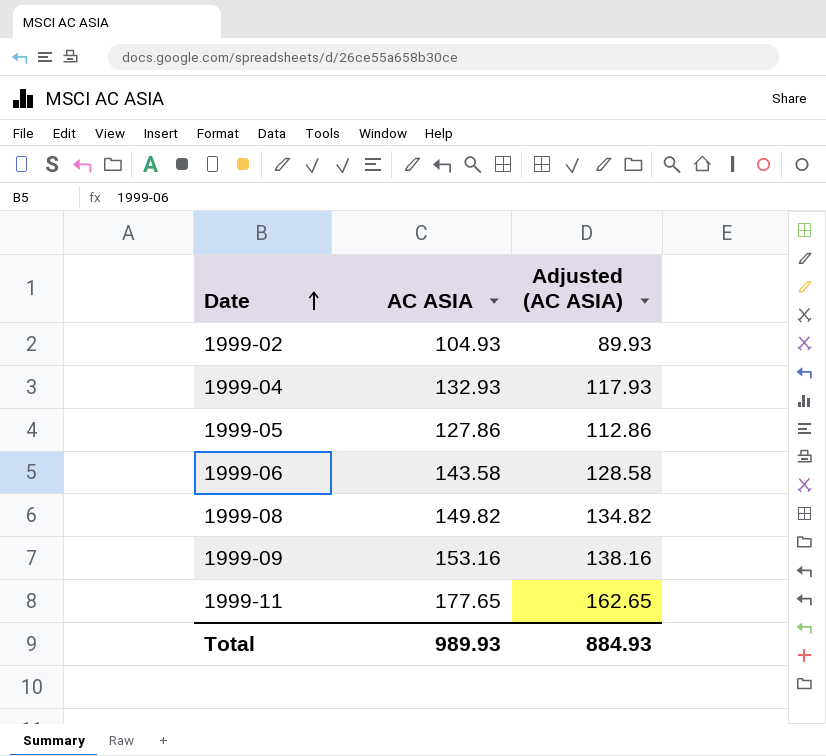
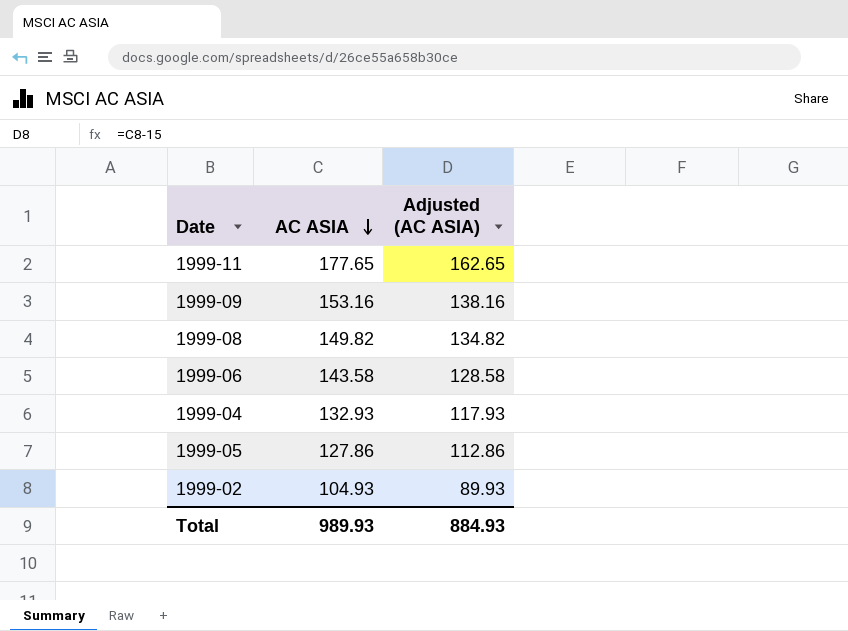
row order: Date ascending -> AC ASIA descending

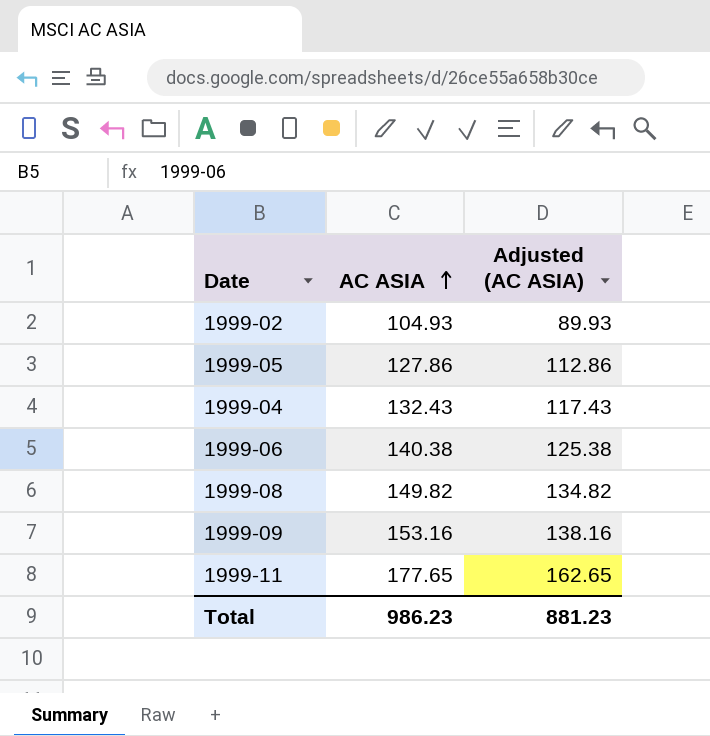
row order: AC ASIA descending -> AC ASIA ascending
1999-04 | AC ASIA: 132.93 -> 132.43
1999-04 | Adjusted (AC ASIA): 117.93 -> 117.43
1999-06 | AC ASIA: 143.58 -> 140.38
1999-06 | Adjusted (AC ASIA): 128.58 -> 125.38
Total | AC ASIA: 989.93 -> 986.23
Total | Adjusted (AC ASIA): 884.93 -> 881.23

